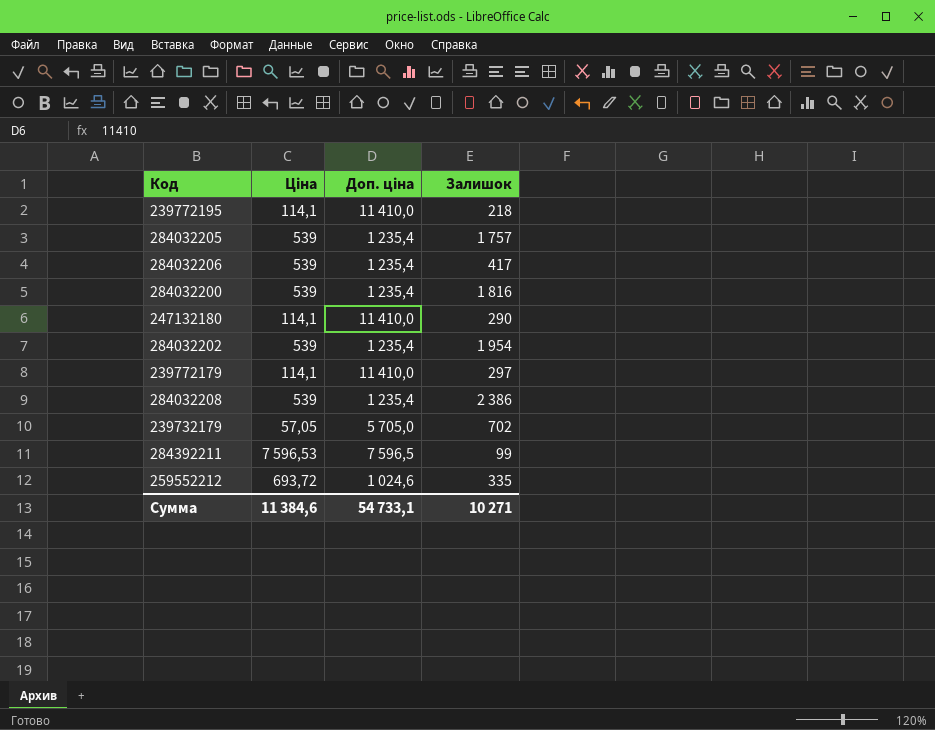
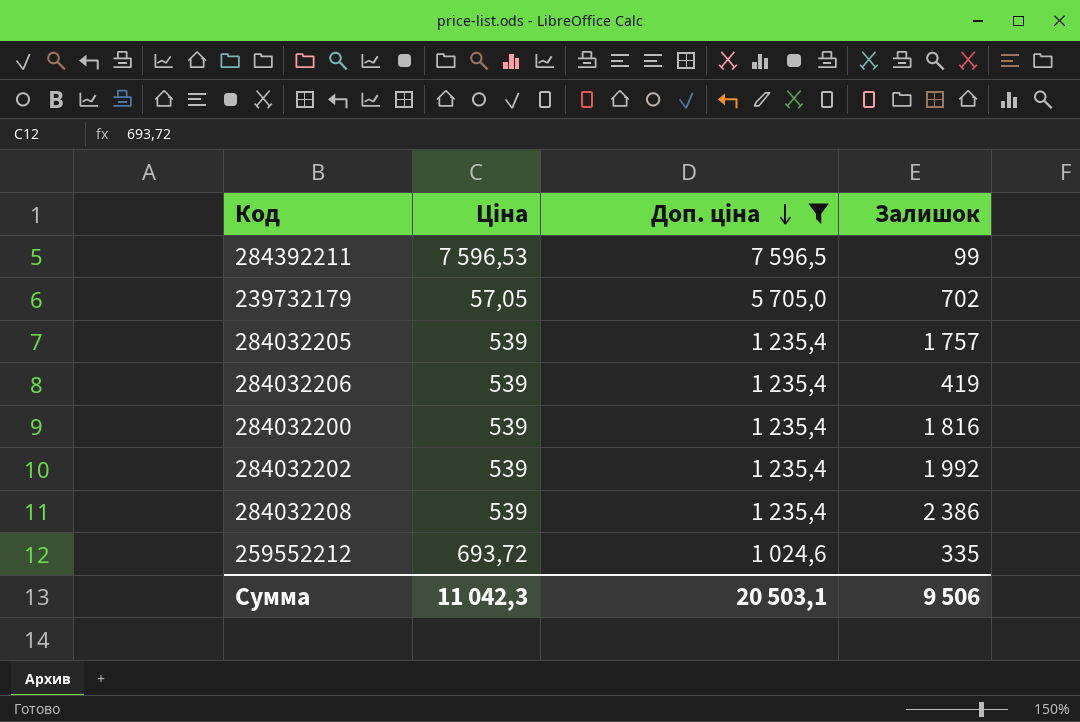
filter: none -> Доп. ціна != 11 410,0
row order: none -> Доп. ціна descending
284032206 | Залишок: 417 -> 419
284032202 | Залишок: 1 954 -> 1 992
Сумма | Ціна: 11 384,6 -> 11 042,3
Сумма | Доп. ціна: 54 733,1 -> 20 503,1
Сумма | Залишок: 10 271 -> 9 506

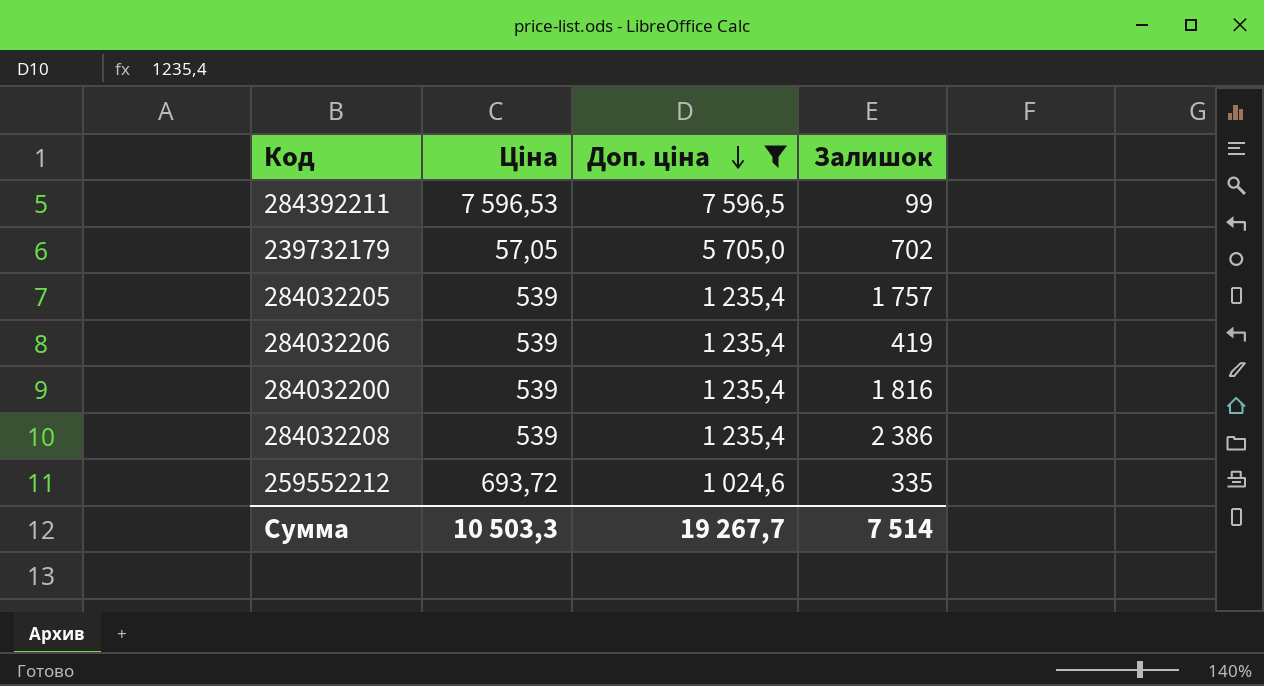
row 284032202: 539 | 1 235,4 | 1 992 -> none
Сумма | Ціна: 11 042,3 -> 10 503,3
Сумма | Доп. ціна: 20 503,1 -> 19 267,7
Сумма | Залишок: 9 506 -> 7 514

